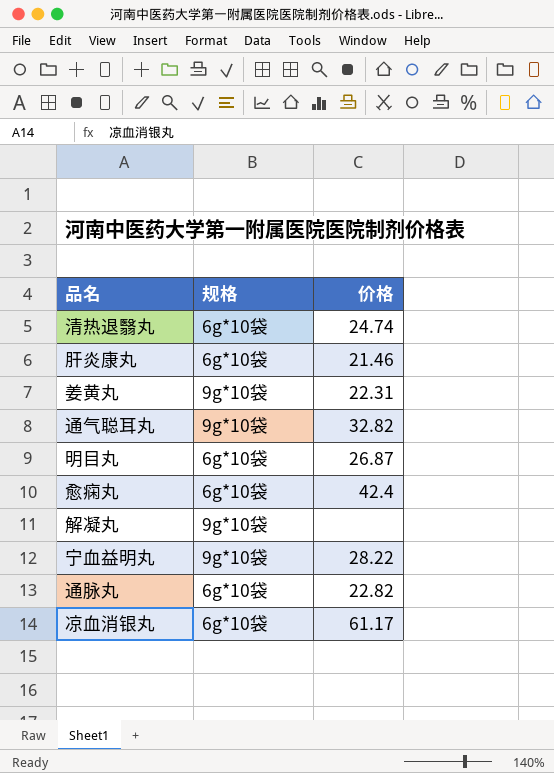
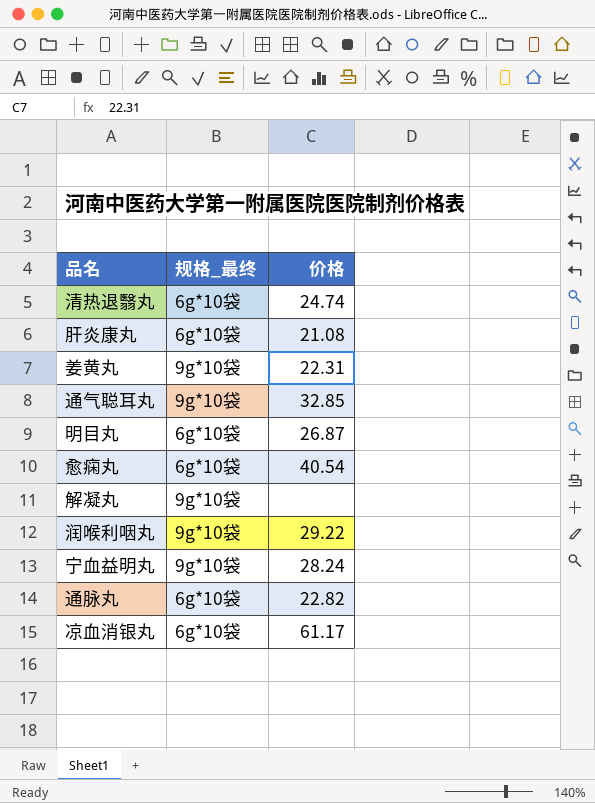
column name: 规格 -> 规格_最终
肝炎康丸 | 价格: 21.46 -> 21.08
通气聪耳丸 | 价格: 32.82 -> 32.85
愈痫丸 | 价格: 42.4 -> 40.54
row 润喉利咽丸: none -> 9g*10袋 | 29.22
宁血益明丸 | 价格: 28.22 -> 28.24

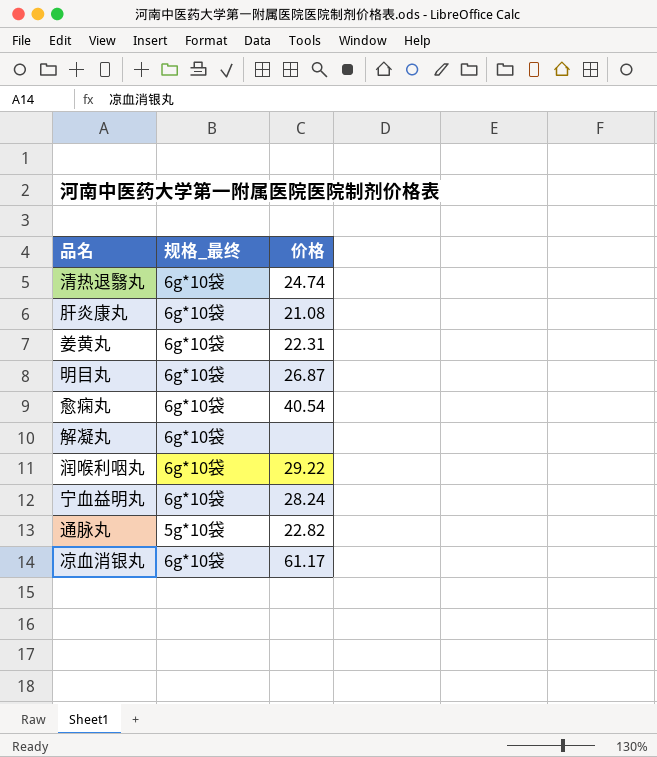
row 通气聪耳丸: 9g*10袋 | 32.85 -> none
姜黄丸 | 规格_最终: 9g*10袋 -> 6g*10袋
解凝丸 | 规格_最终: 9g*10袋 -> 6g*10袋
润喉利咽丸 | 规格_最终: 9g*10袋 -> 6g*10袋
宁血益明丸 | 规格_最终: 9g*10袋 -> 6g*10袋
通脉丸 | 规格_最终: 6g*10袋 -> 5g*10袋

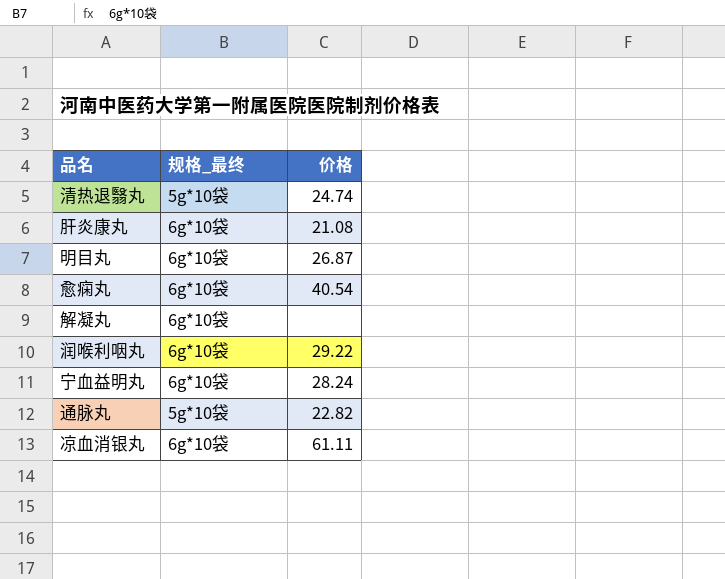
row 姜黄丸: 6g*10袋 | 22.31 -> none
清热退翳丸 | 规格_最终: 6g*10袋 -> 5g*10袋
凉血消银丸 | 价格: 61.17 -> 61.11

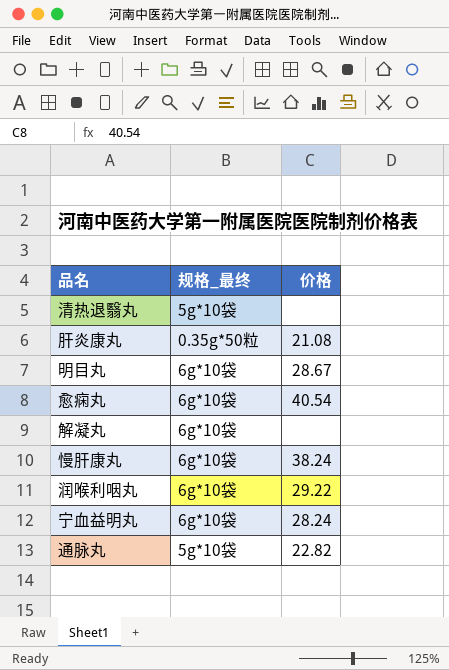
row 凉血消银丸: 6g*10袋 | 61.11 -> none
清热退翳丸 | 价格: 24.74 -> none
肝炎康丸 | 规格_最终: 6g*10袋 -> 0.35g*50粒
明目丸 | 价格: 26.87 -> 28.67
row 慢肝康丸: none -> 6g*10袋 | 38.24

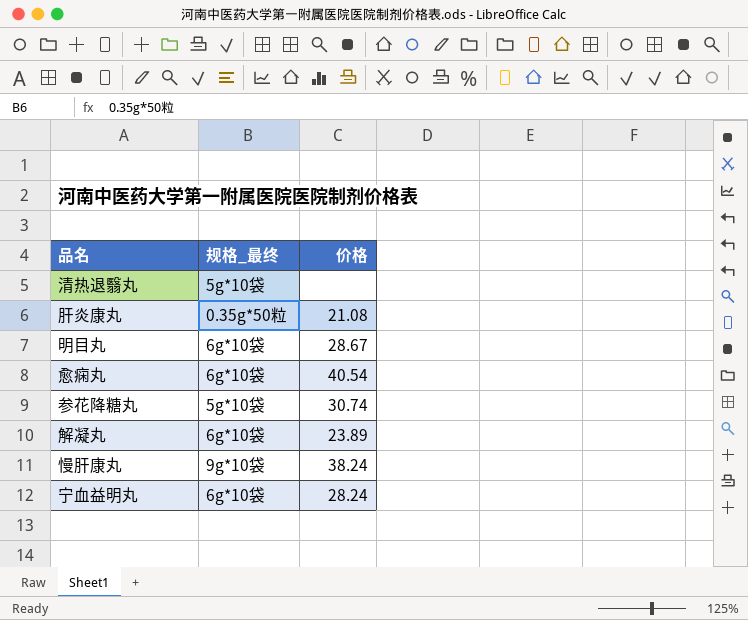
row 润喉利咽丸: 6g*10袋 | 29.22 -> none
row 通脉丸: 5g*10袋 | 22.82 -> none
row 参花降糖丸: none -> 5g*10袋 | 30.74
解凝丸 | 价格: none -> 23.89
慢肝康丸 | 规格_最终: 6g*10袋 -> 9g*10袋

